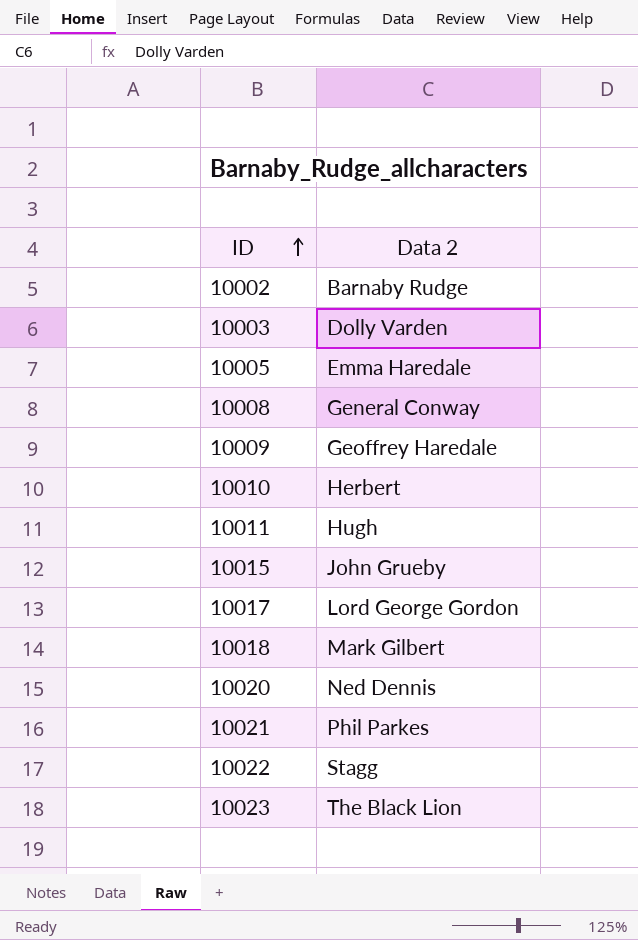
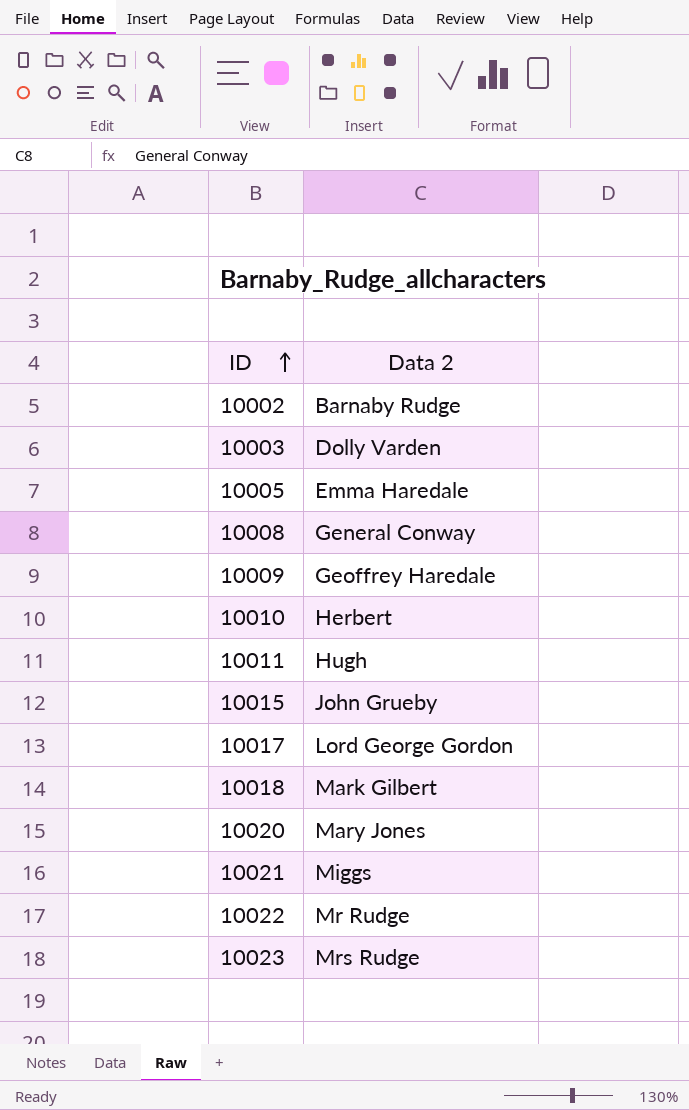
10020 | Data 2: Ned Dennis -> Mary Jones
10021 | Data 2: Phil Parkes -> Miggs
10022 | Data 2: Stagg -> Mr Rudge
10023 | Data 2: The Black Lion -> Mrs Rudge

